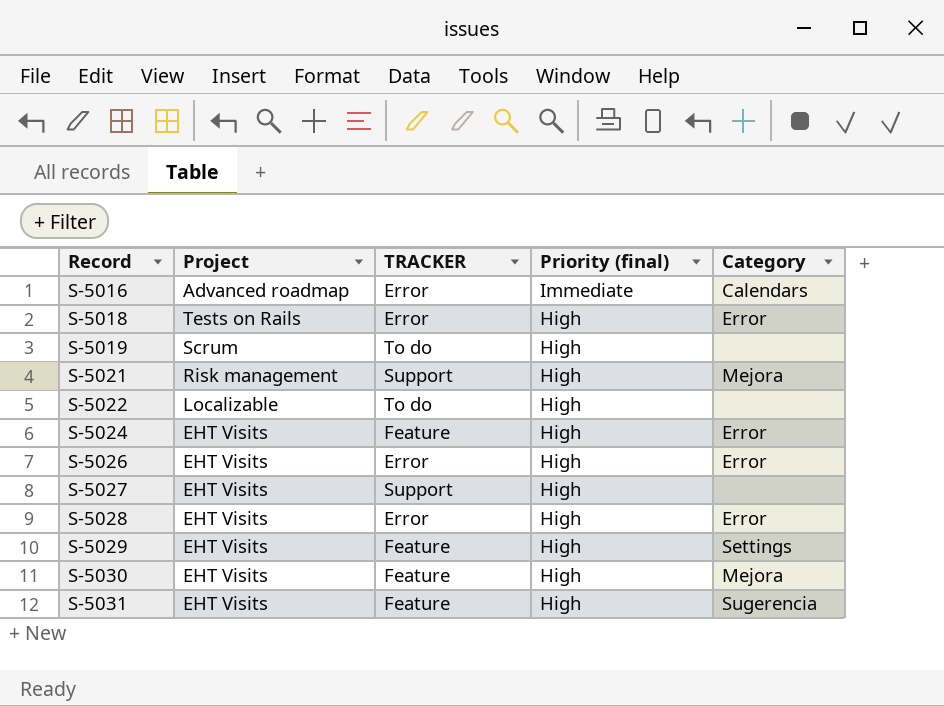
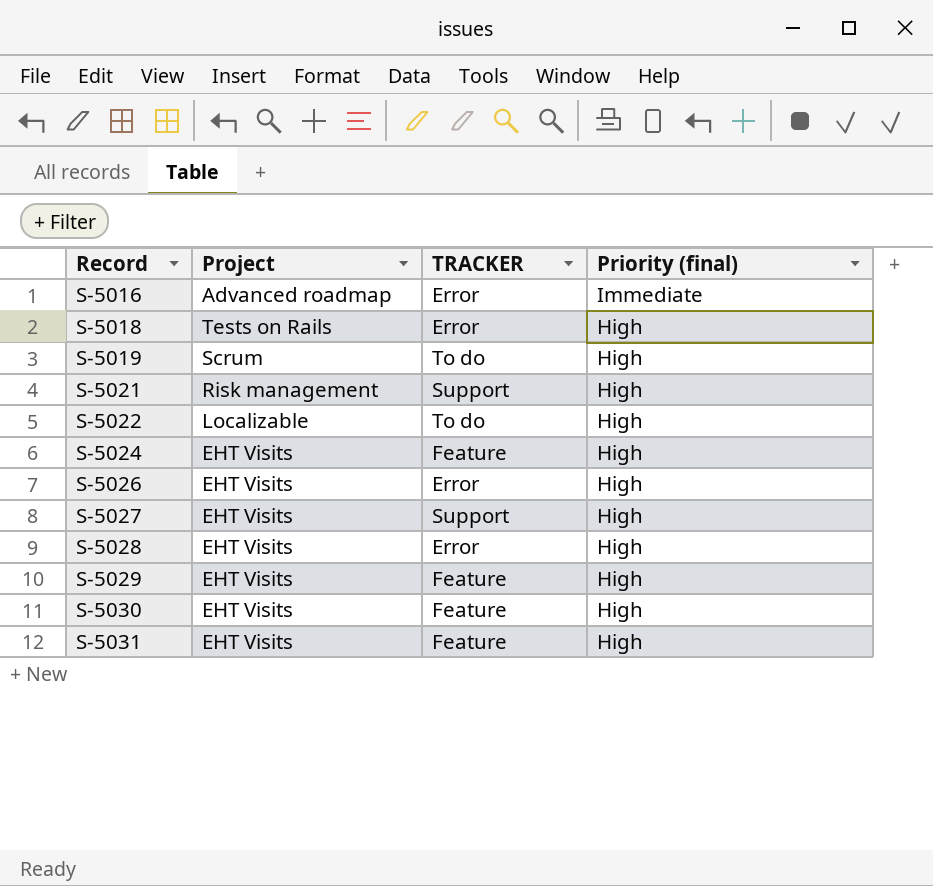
column Category | position: 5 -> none

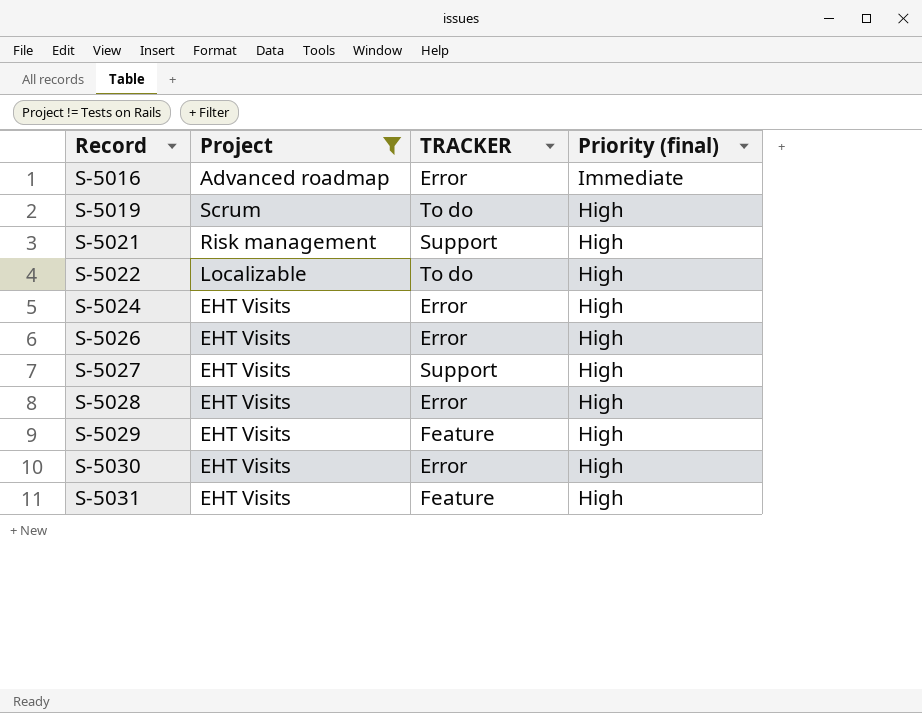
filter: none -> Project != Tests on Rails
S-5024 | TRACKER: Feature -> Error
S-5030 | TRACKER: Feature -> Error

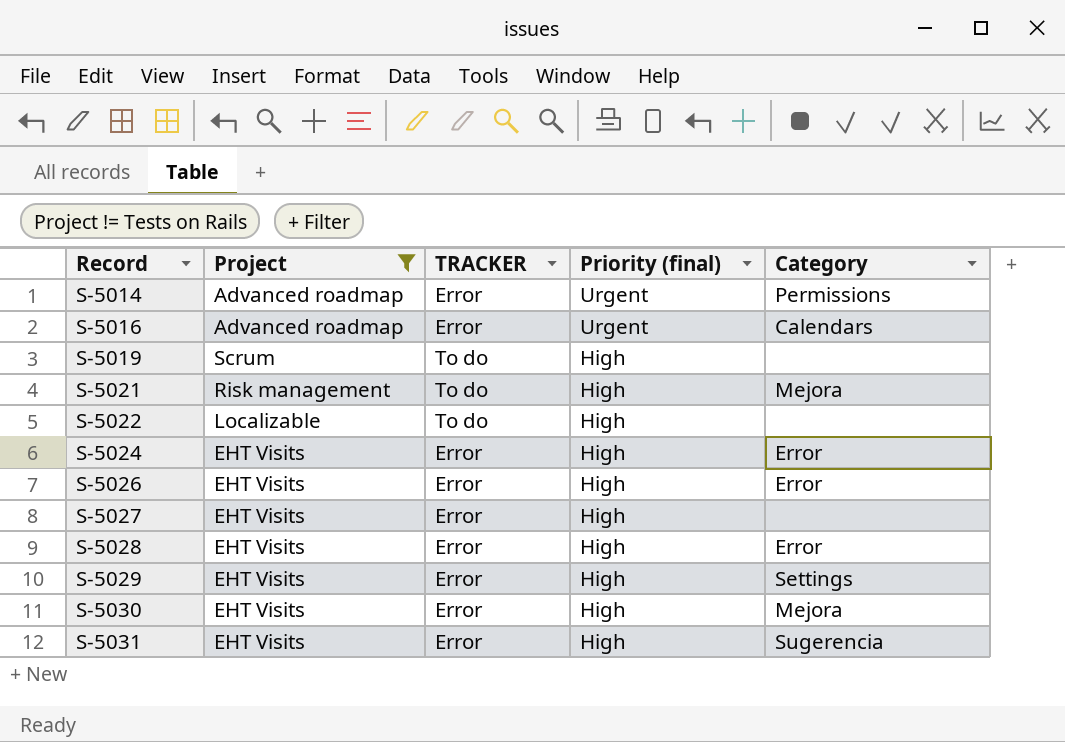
column Category | position: none -> 5
row S-5014: none -> Advanced roadmap | Error | Urgent | Permissions
S-5016 | Priority (final): Immediate -> Urgent
S-5021 | TRACKER: Support -> To do
S-5027 | TRACKER: Support -> Error
S-5029 | TRACKER: Feature -> Error
S-5031 | TRACKER: Feature -> Error

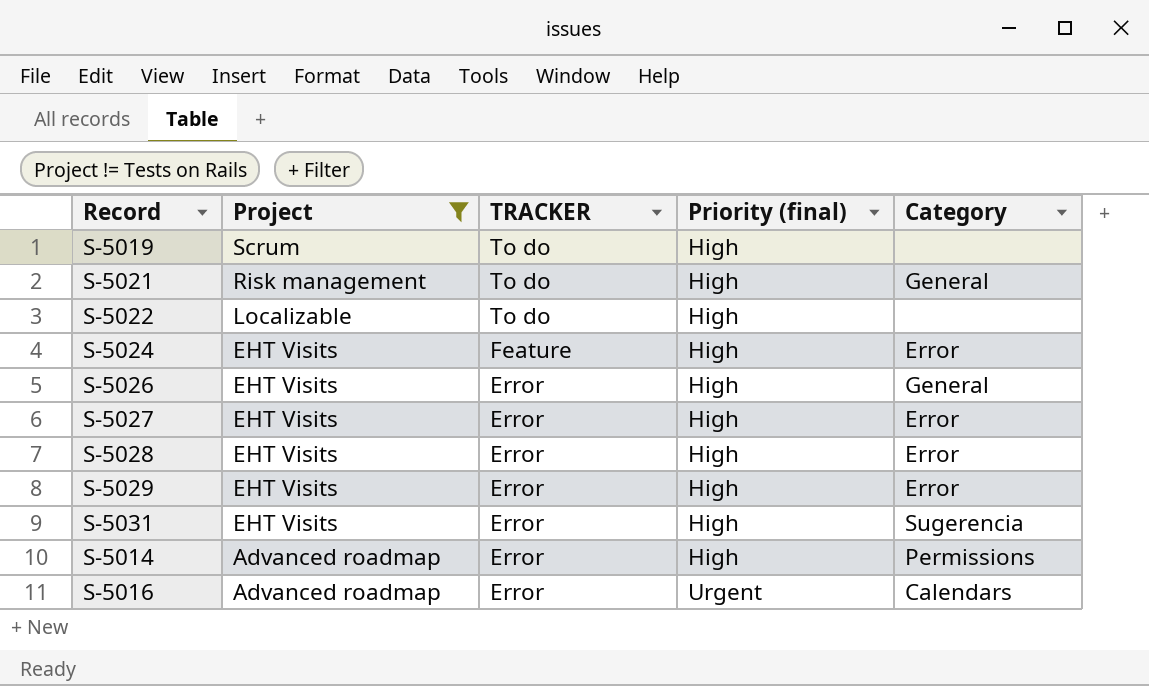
row order: Record ascending -> Project descending
row S-5030: EHT Visits | Error | High | Mejora -> none
S-5021 | Category: Mejora -> General
S-5024 | TRACKER: Error -> Feature
S-5026 | Category: Error -> General
S-5027 | Category: none -> Error
S-5029 | Category: Settings -> Error
S-5014 | Priority (final): Urgent -> High

